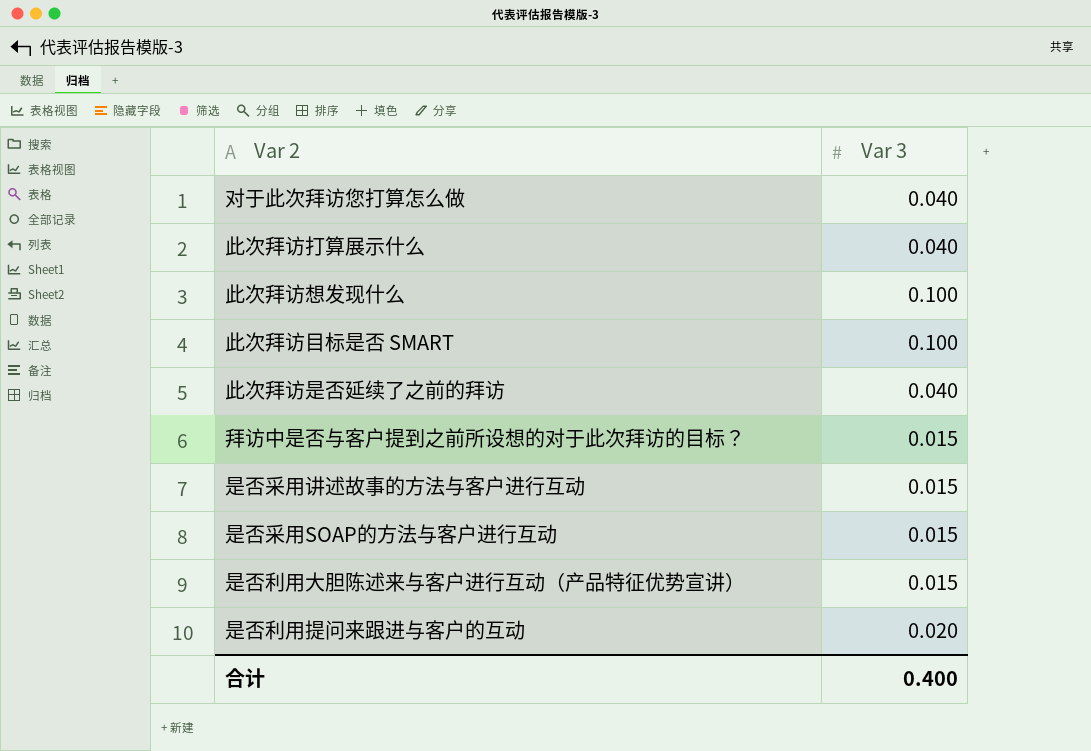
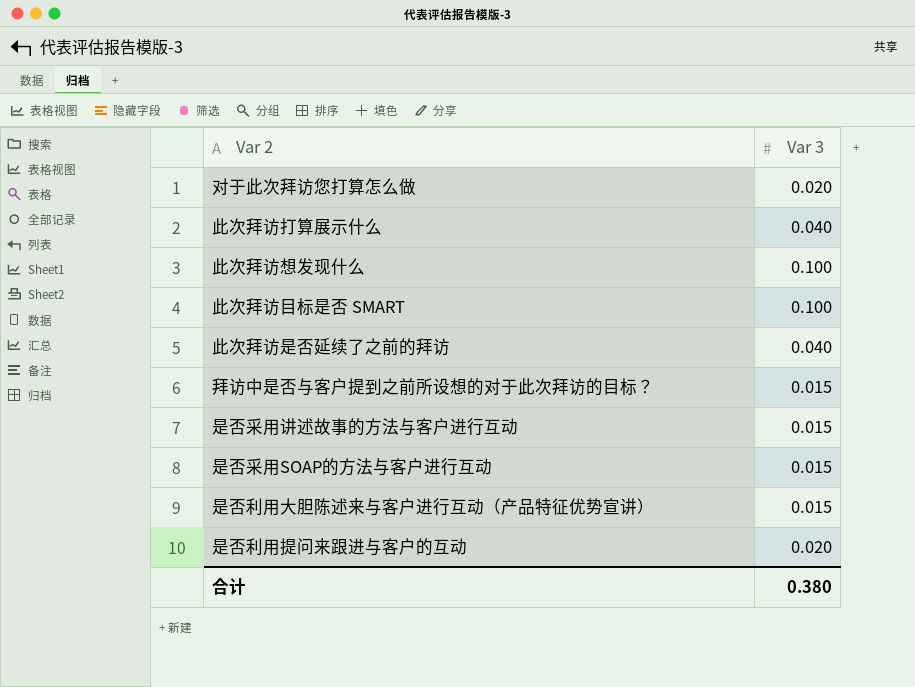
对于此次拜访您打算怎么做 | Var 3: 0.040 -> 0.020
合计 | Var 3: 0.400 -> 0.380

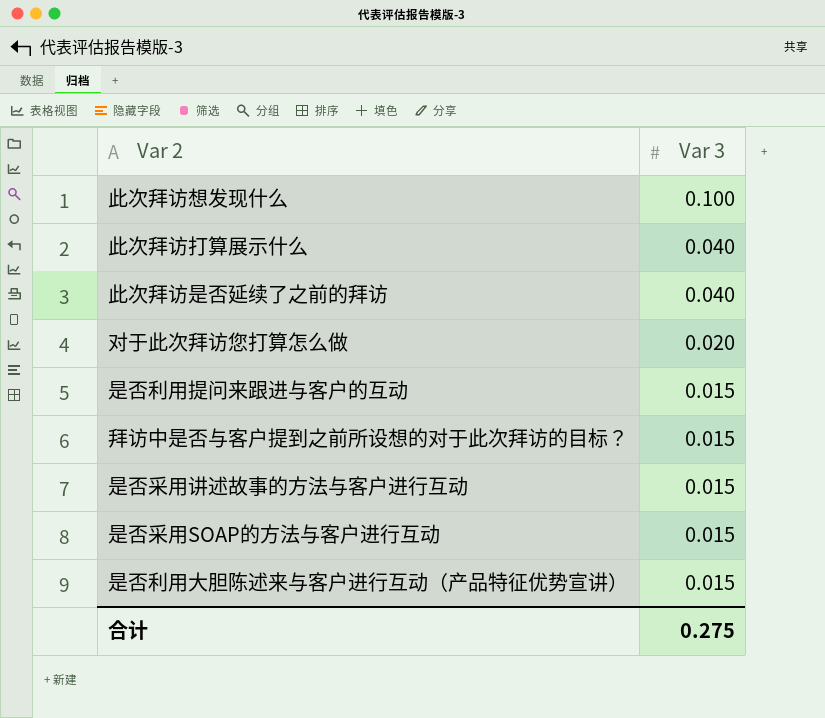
row order: none -> Var 3 descending
row 此次拜访目标是否 SMART: 0.100 -> none
是否利用提问来跟进与客户的互动 | Var 3: 0.020 -> 0.015
合计 | Var 3: 0.380 -> 0.275

